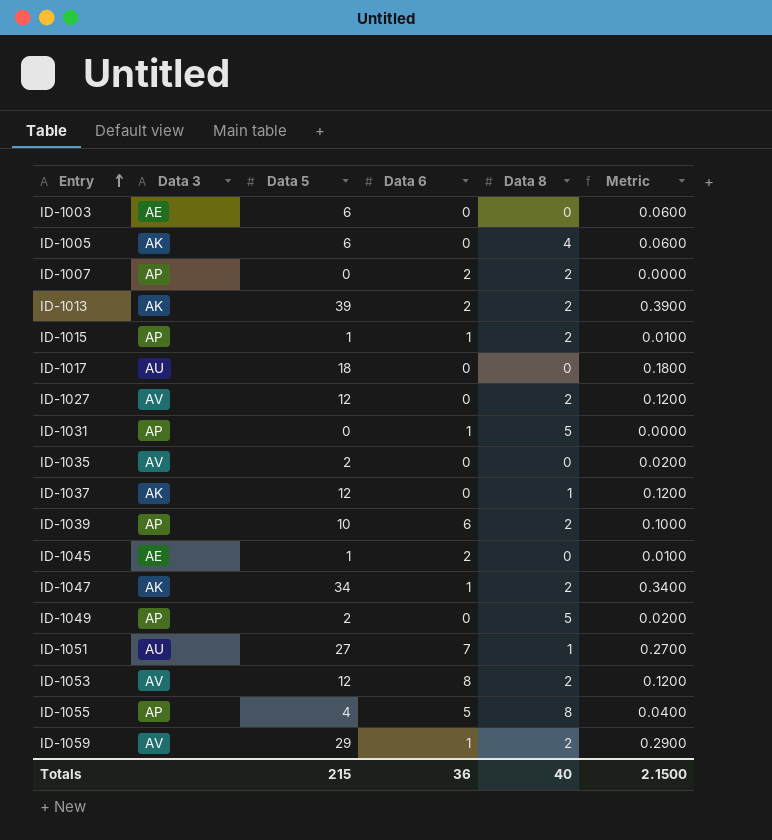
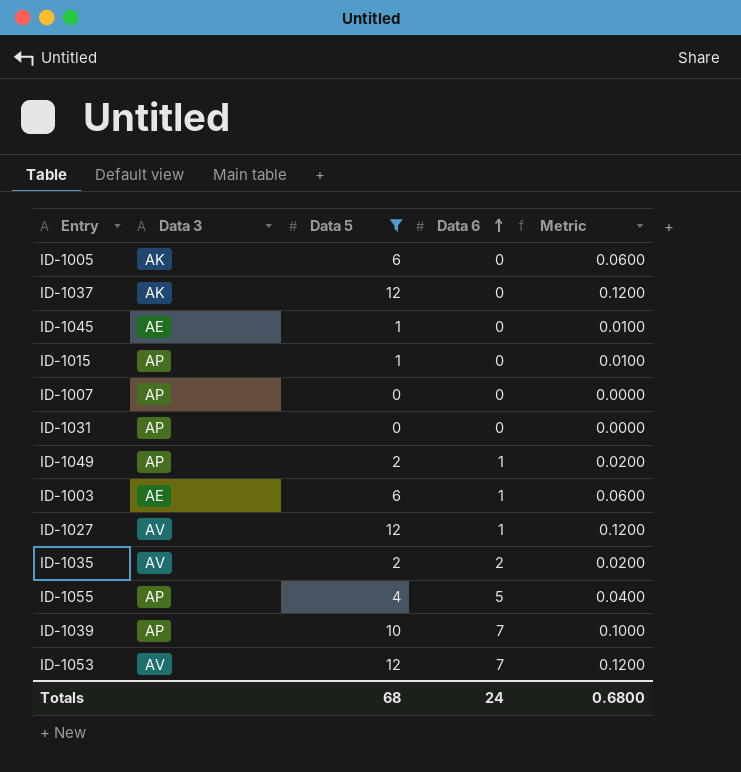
filter: none -> Data 5 <= 12
row order: Entry ascending -> Data 6 ascending
column Data 8 | position: 5 -> none
ID-1045 | Data 6: 2 -> 0
ID-1015 | Data 6: 1 -> 0
ID-1007 | Data 6: 2 -> 0
ID-1031 | Data 6: 1 -> 0
ID-1049 | Data 6: 0 -> 1
ID-1003 | Data 6: 0 -> 1
ID-1027 | Data 6: 0 -> 1
ID-1035 | Data 6: 0 -> 2
ID-1039 | Data 6: 6 -> 7
ID-1053 | Data 6: 8 -> 7
Totals | Data 5: 215 -> 68
Totals | Data 6: 36 -> 24
Totals | Metric: 2.1500 -> 0.6800

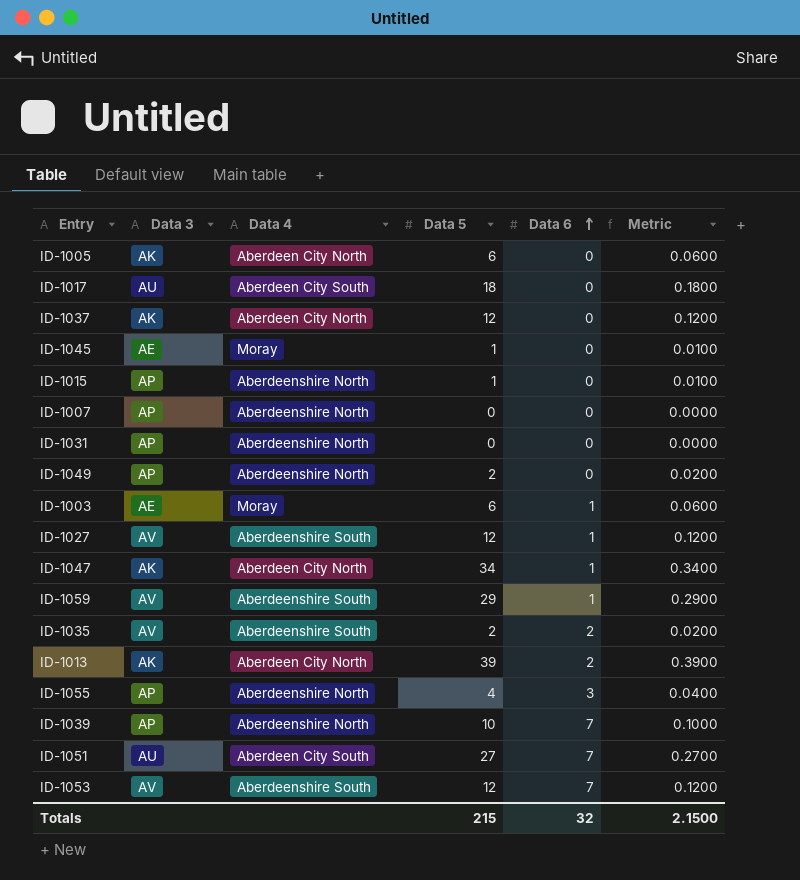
filter: Data 5 <= 12 -> none
column Data 4 | position: none -> 3
ID-1049 | Data 6: 1 -> 0
ID-1055 | Data 6: 5 -> 3
Totals | Data 5: 68 -> 215
Totals | Data 6: 24 -> 32
Totals | Metric: 0.6800 -> 2.1500

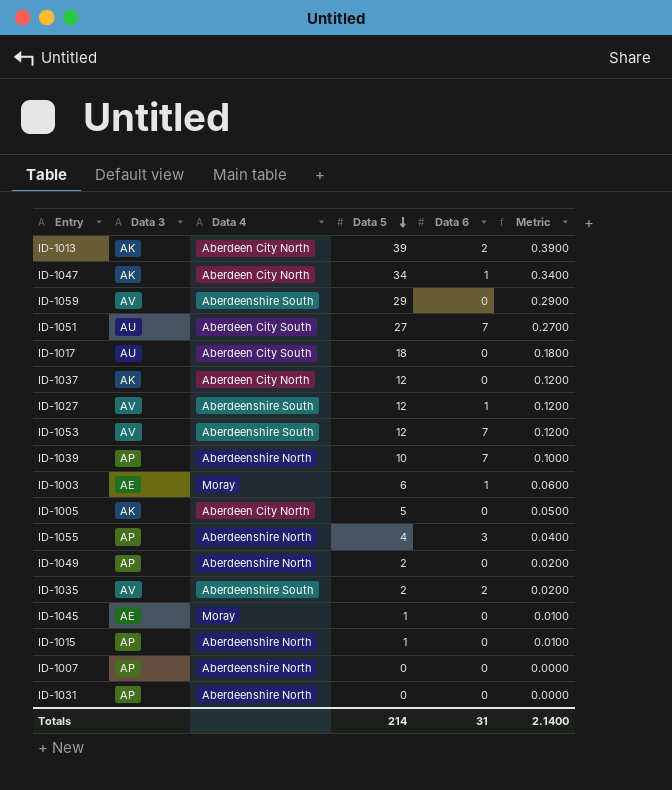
row order: Data 6 ascending -> Data 5 descending
ID-1059 | Data 6: 1 -> 0
ID-1005 | Data 5: 6 -> 5
ID-1005 | Metric: 0.0600 -> 0.0500
Totals | Data 5: 215 -> 214
Totals | Data 6: 32 -> 31
Totals | Metric: 2.1500 -> 2.1400

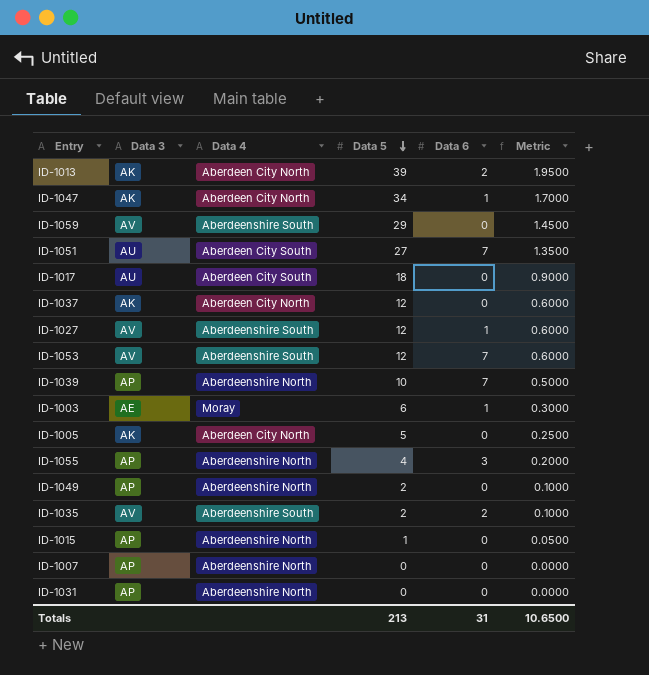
column Metric | formula: [Data 5] * 0.01 -> [Data 5] * 0.05
row ID-1045: AE | Moray | 1 | 0 | 0.0100 -> none
Totals | Data 5: 214 -> 213
Totals | Metric: 2.1400 -> 10.6500

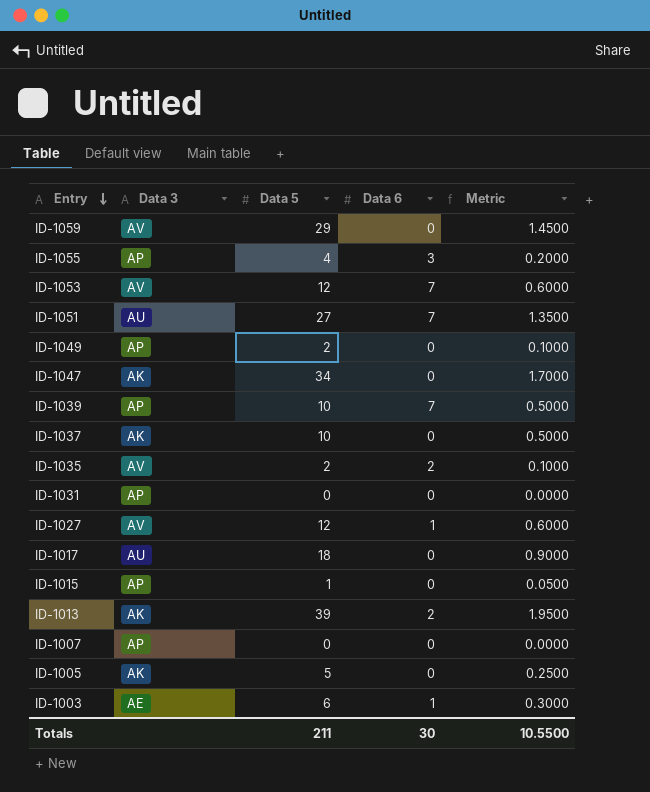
row order: Data 5 descending -> Entry descending
column Data 4 | position: 3 -> none
ID-1047 | Data 6: 1 -> 0
ID-1037 | Data 5: 12 -> 10
ID-1037 | Metric: 0.6000 -> 0.5000
Totals | Data 5: 213 -> 211
Totals | Data 6: 31 -> 30
Totals | Metric: 10.6500 -> 10.5500

